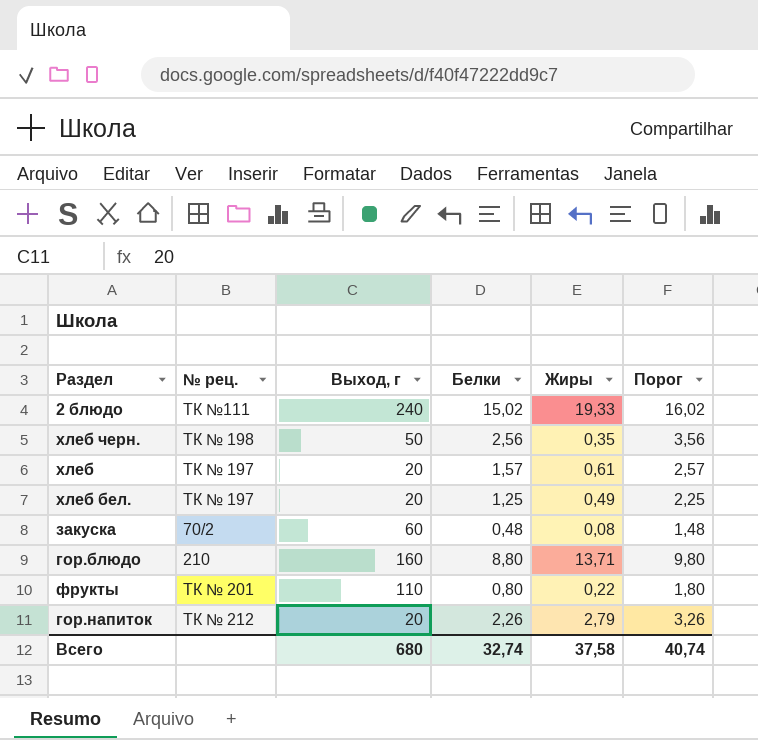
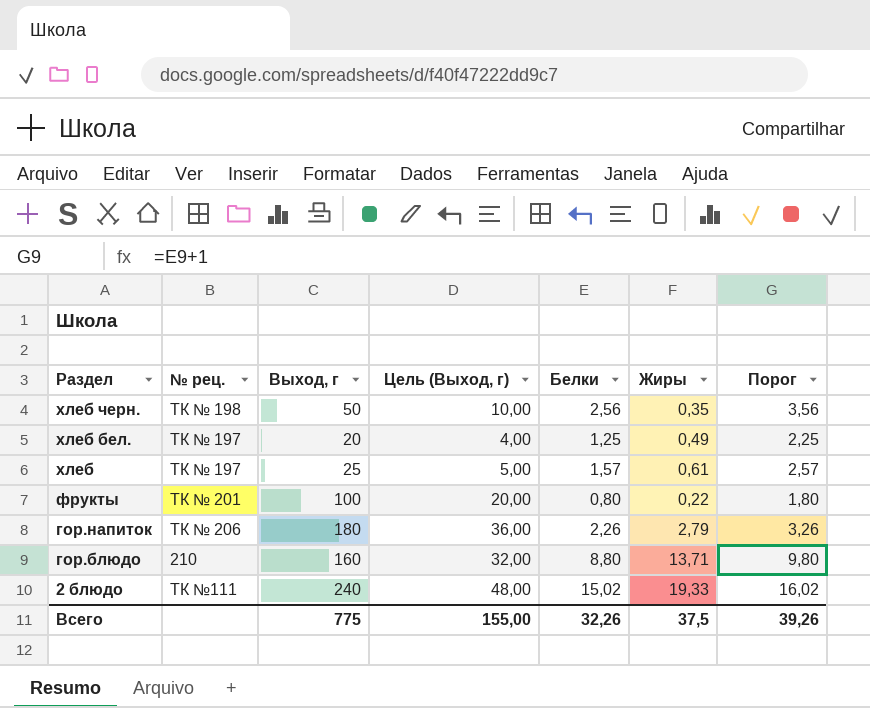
row order: none -> Раздел descending
column Цель (Выход, г) | formula: none -> [Выход, г] * 0,2
row закуска: 70/2 | 60 | 0,48 | 0,08 | 1,48 -> none
хлеб | Выход, г: 20 -> 25
фрукты | Выход, г: 110 -> 100
гор.напиток | № рец.: ТК № 212 -> ТК № 206
гор.напиток | Выход, г: 20 -> 180
Всего | Выход, г: 680 -> 775
Всего | Белки: 32,74 -> 32,26
Всего | Жиры: 37,58 -> 37,5
Всего | Порог: 40,74 -> 39,26

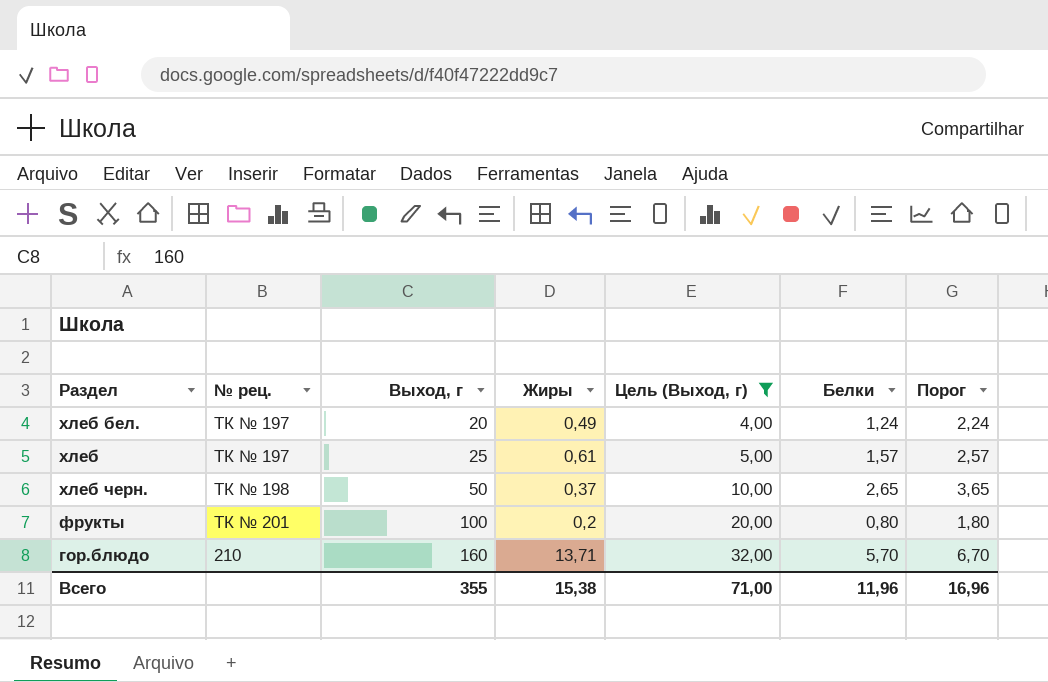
filter: none -> Цель (Выход, г) <= 32,00
row order: Раздел descending -> Выход, г ascending
column Жиры | position: 6 -> 4
хлеб бел. | Белки: 1,25 -> 1,24
хлеб бел. | Порог: 2,25 -> 2,24
хлеб черн. | Жиры: 0,35 -> 0,37
хлеб черн. | Белки: 2,56 -> 2,65
хлеб черн. | Порог: 3,56 -> 3,65
фрукты | Жиры: 0,22 -> 0,2
гор.блюдо | Белки: 8,80 -> 5,70
гор.блюдо | Порог: 9,80 -> 6,70
Всего | Выход, г: 775 -> 355
Всего | Жиры: 37,5 -> 15,38
Всего | Цель (Выход, г): 155,00 -> 71,00
Всего | Белки: 32,26 -> 11,96
Всего | Порог: 39,26 -> 16,96

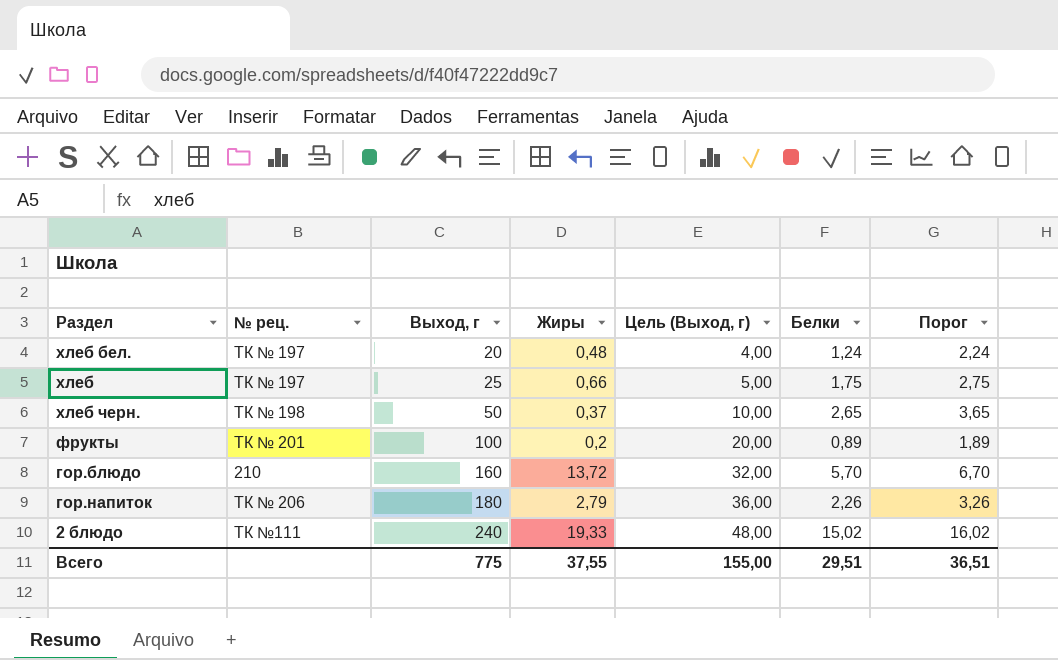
filter: Цель (Выход, г) <= 32,00 -> none
хлеб бел. | Жиры: 0,49 -> 0,48
хлеб | Жиры: 0,61 -> 0,66
хлеб | Белки: 1,57 -> 1,75
хлеб | Порог: 2,57 -> 2,75
фрукты | Белки: 0,80 -> 0,89
фрукты | Порог: 1,80 -> 1,89
гор.блюдо | Жиры: 13,71 -> 13,72
Всего | Выход, г: 355 -> 775
Всего | Жиры: 15,38 -> 37,55
Всего | Цель (Выход, г): 71,00 -> 155,00
Всего | Белки: 11,96 -> 29,51
Всего | Порог: 16,96 -> 36,51

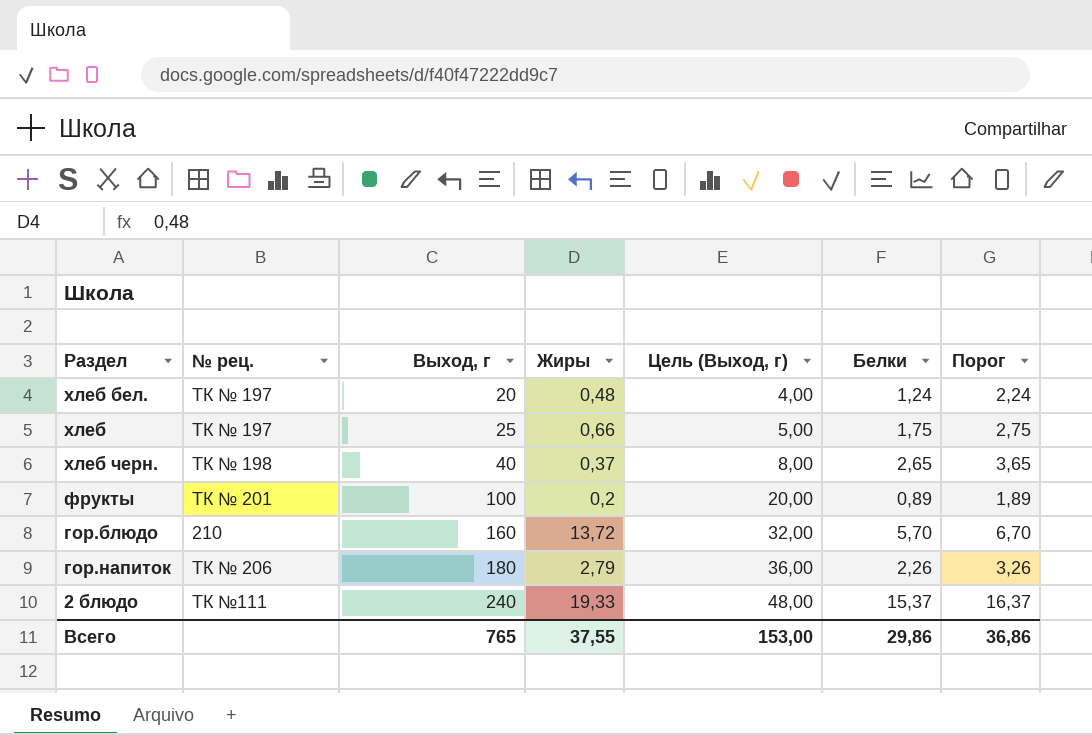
хлеб черн. | Выход, г: 50 -> 40
хлеб черн. | Цель (Выход, г): 10,00 -> 8,00
2 блюдо | Белки: 15,02 -> 15,37
2 блюдо | Порог: 16,02 -> 16,37
Всего | Выход, г: 775 -> 765
Всего | Цель (Выход, г): 155,00 -> 153,00
Всего | Белки: 29,51 -> 29,86
Всего | Порог: 36,51 -> 36,86

